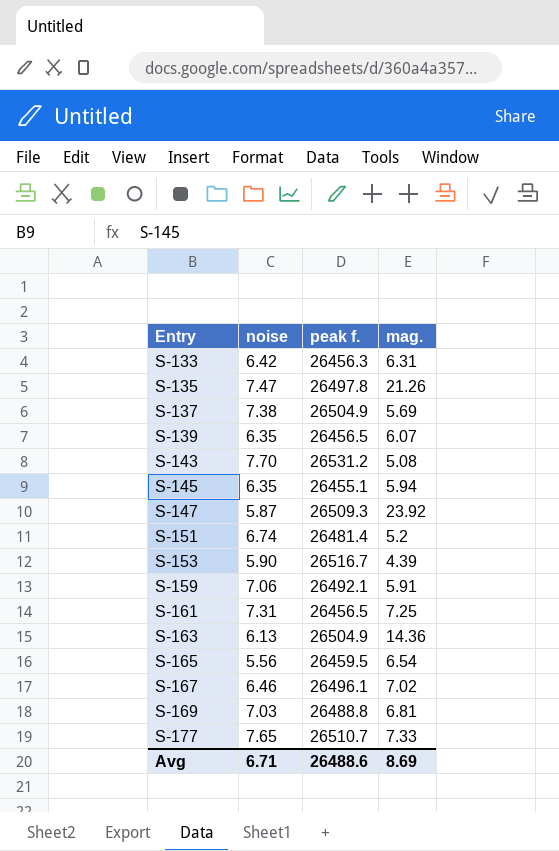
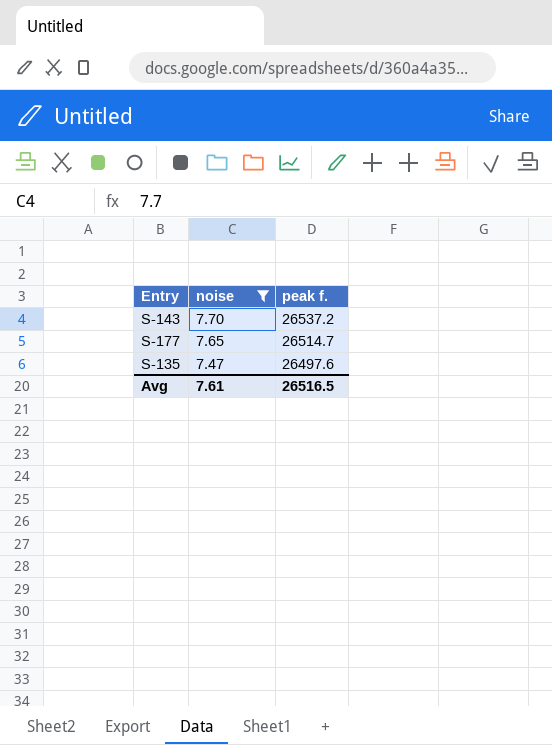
filter: none -> noise >= 7.47
row order: Entry ascending -> noise descending
column mag. | position: 4 -> none
S-143 | peak f.: 26531.2 -> 26537.2
S-177 | peak f.: 26510.7 -> 26514.7
S-135 | peak f.: 26497.8 -> 26497.6
Avg | noise: 6.71 -> 7.61
Avg | peak f.: 26488.6 -> 26516.5

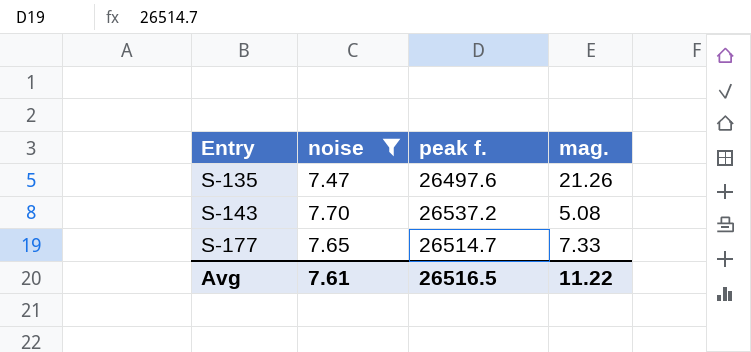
row order: noise descending -> Entry ascending
column mag. | position: none -> 4

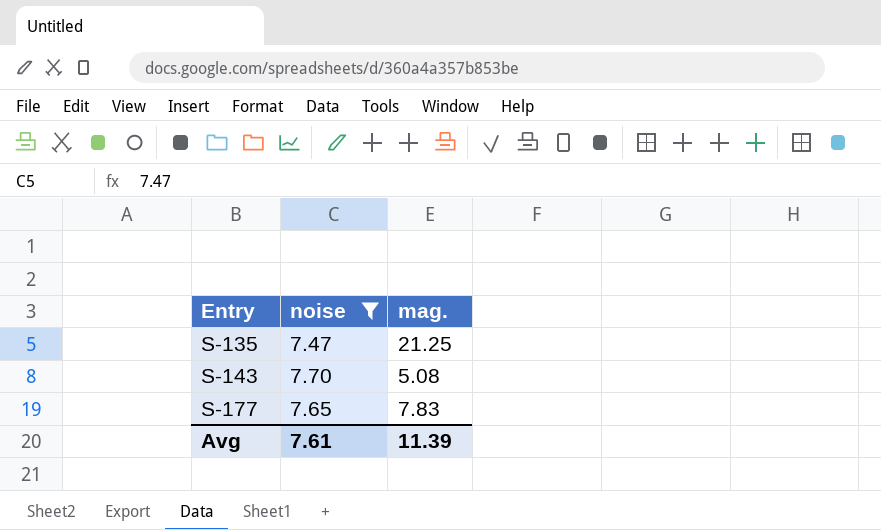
column peak f. | position: 3 -> none
S-135 | mag.: 21.26 -> 21.25
S-177 | mag.: 7.33 -> 7.83
Avg | mag.: 11.22 -> 11.39

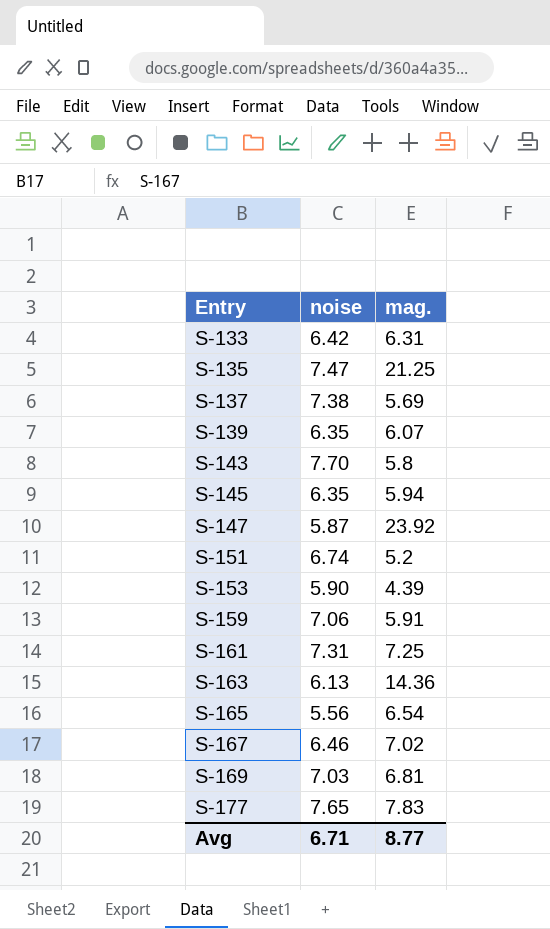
filter: noise >= 7.47 -> none
S-143 | mag.: 5.08 -> 5.8
Avg | noise: 7.61 -> 6.71
Avg | mag.: 11.39 -> 8.77

